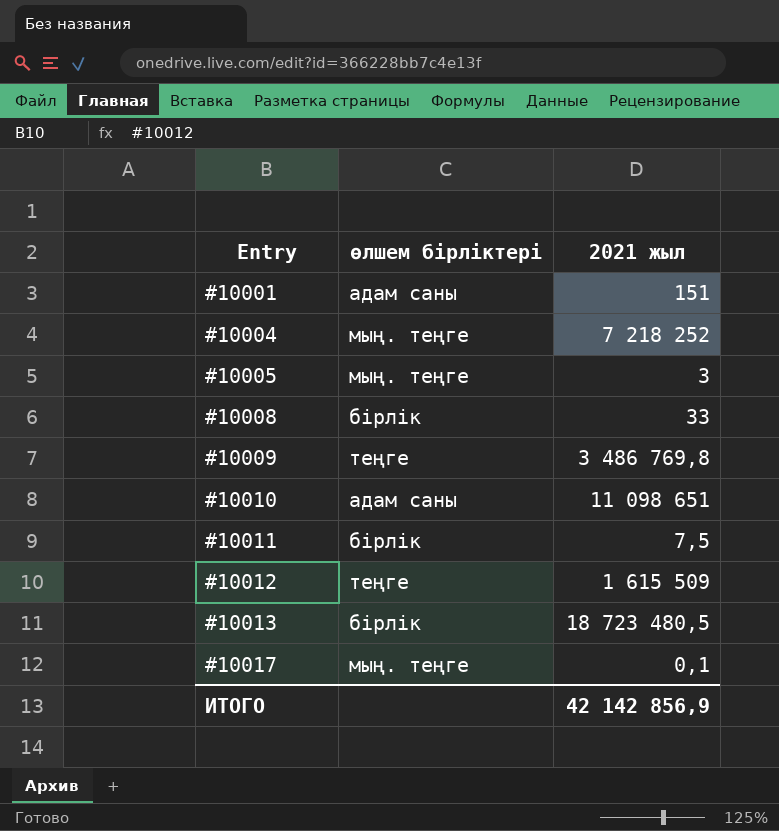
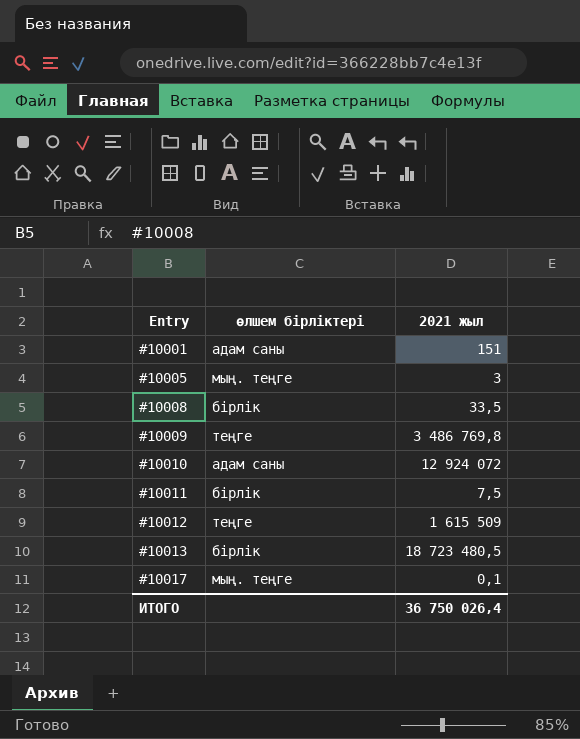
row #10004: мың. теңге | 7 218 252 -> none
#10008 | 2021 жыл: 33 -> 33,5
#10010 | 2021 жыл: 11 098 651 -> 12 924 072
ИТОГО | 2021 жыл: 42 142 856,9 -> 36 750 026,4

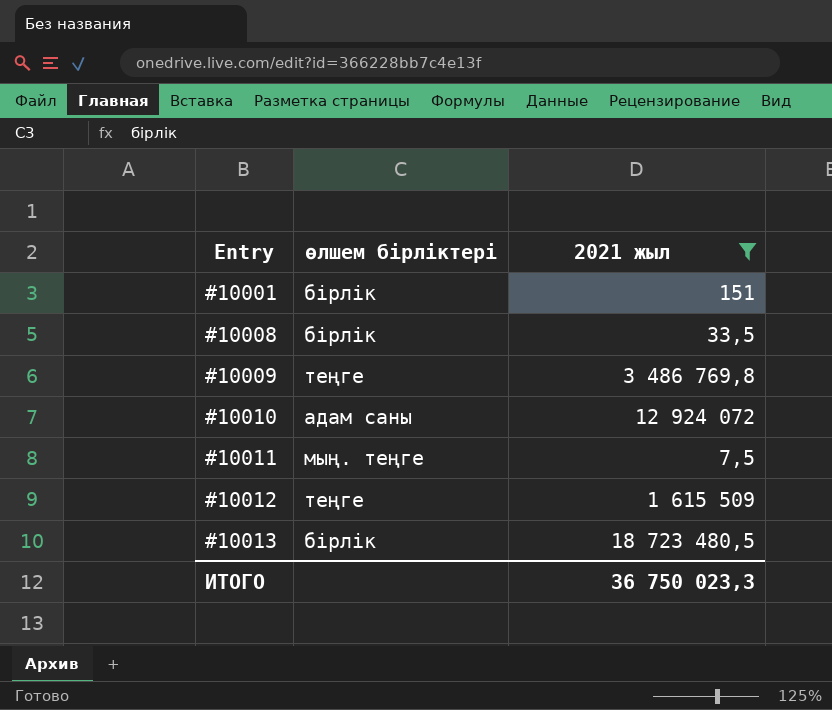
filter: none -> 2021 жыл >= 7,5
#10001 | өлшем бірліктері: адам саны -> бірлік
#10011 | өлшем бірліктері: бірлік -> мың. теңге
ИТОГО | 2021 жыл: 36 750 026,4 -> 36 750 023,3

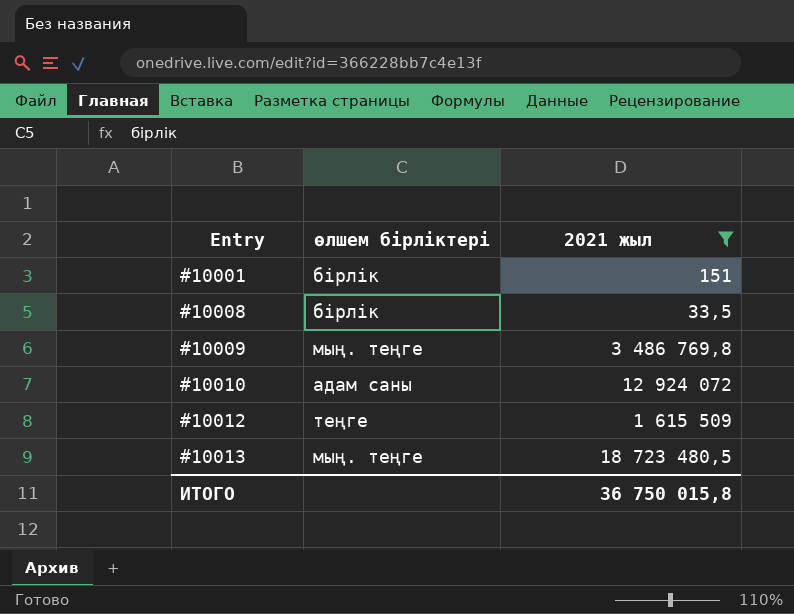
row #10011: мың. теңге | 7,5 -> none
#10009 | өлшем бірліктері: теңге -> мың. теңге
#10013 | өлшем бірліктері: бірлік -> мың. теңге
ИТОГО | 2021 жыл: 36 750 023,3 -> 36 750 015,8

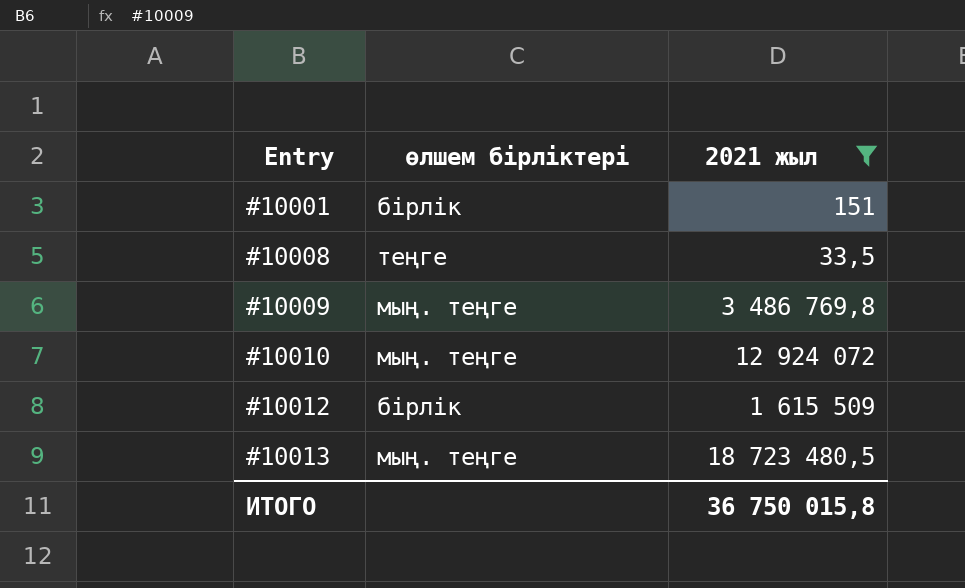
#10008 | өлшем бірліктері: бірлік -> теңге
#10010 | өлшем бірліктері: адам саны -> мың. теңге
#10012 | өлшем бірліктері: теңге -> бірлік

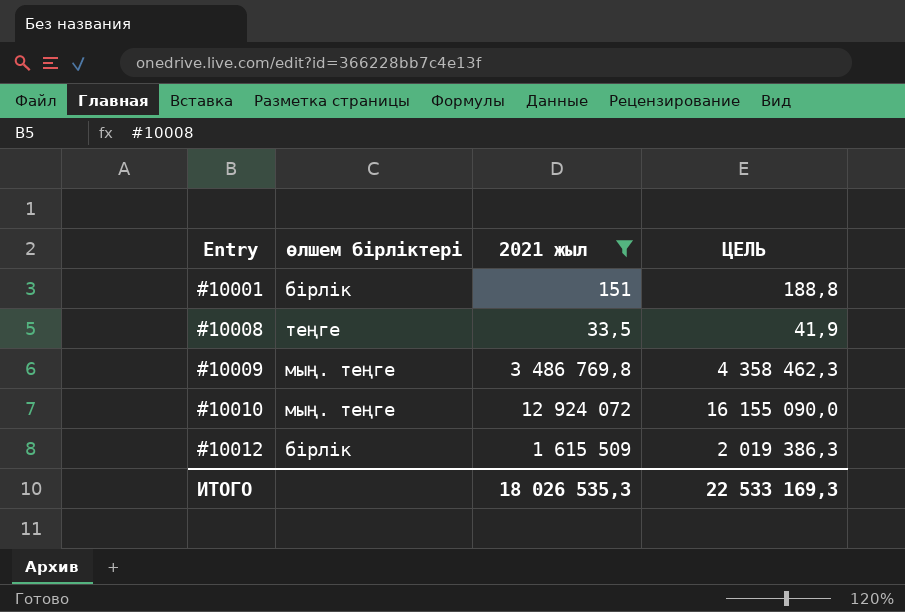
column ЦЕЛЬ | formula: none -> [2021 жыл] * 1,25
row #10013: мың. теңге | 18 723 480,5 -> none
ИТОГО | 2021 жыл: 36 750 015,8 -> 18 026 535,3

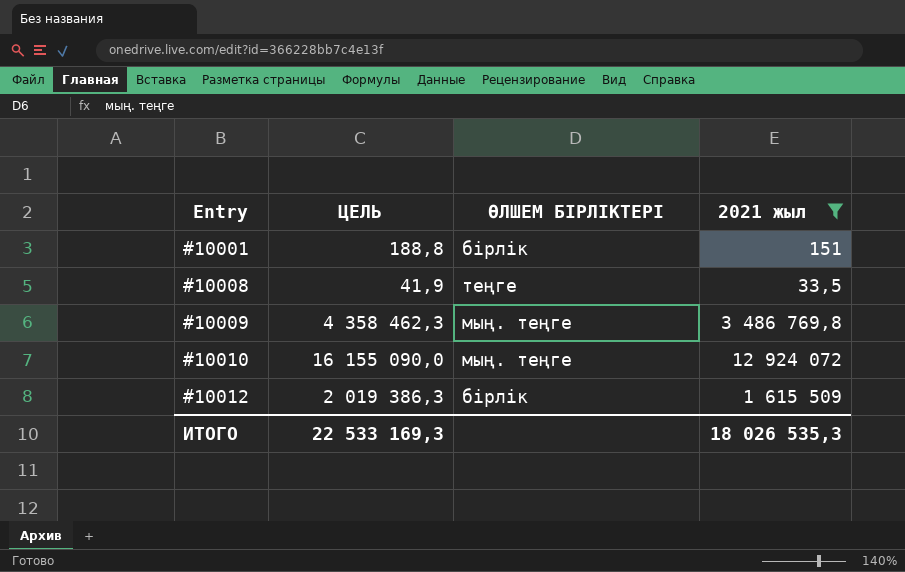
column ЦЕЛЬ | position: 4 -> 2
column name: өлшем бірліктері -> ӨЛШЕМ БІРЛІКТЕРІ

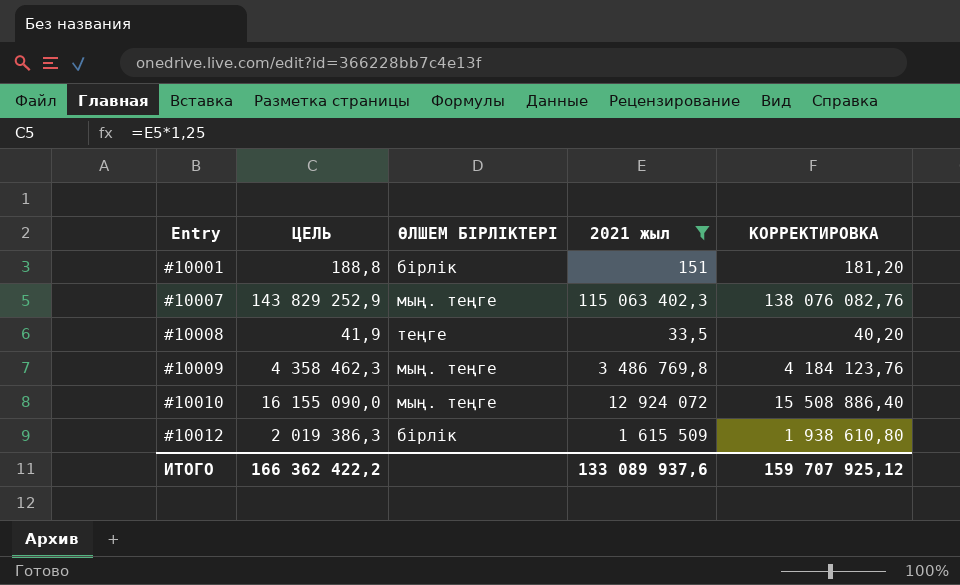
column КОРРЕКТИРОВКА | formula: none -> [2021 жыл] * 1,2
row #10007: none -> 143 829 252,9 | мың. теңге | 115 063 402,3 | 138 076 082,76
ИТОГО | ЦЕЛЬ: 22 533 169,3 -> 166 362 422,2
ИТОГО | 2021 жыл: 18 026 535,3 -> 133 089 937,6

